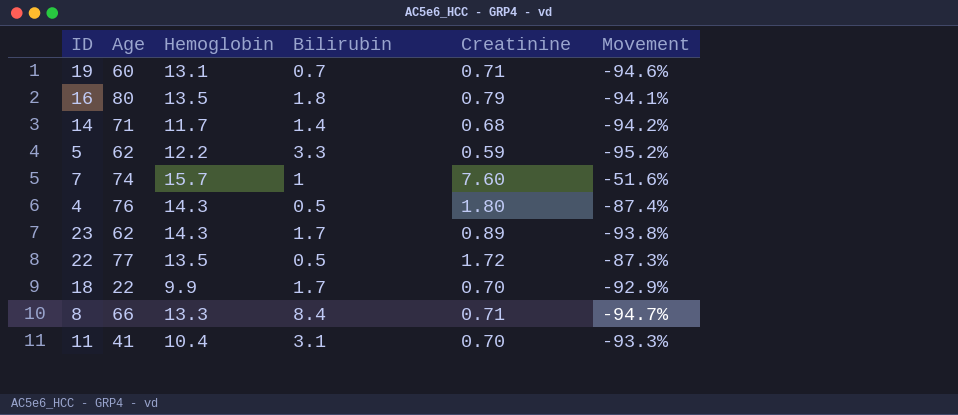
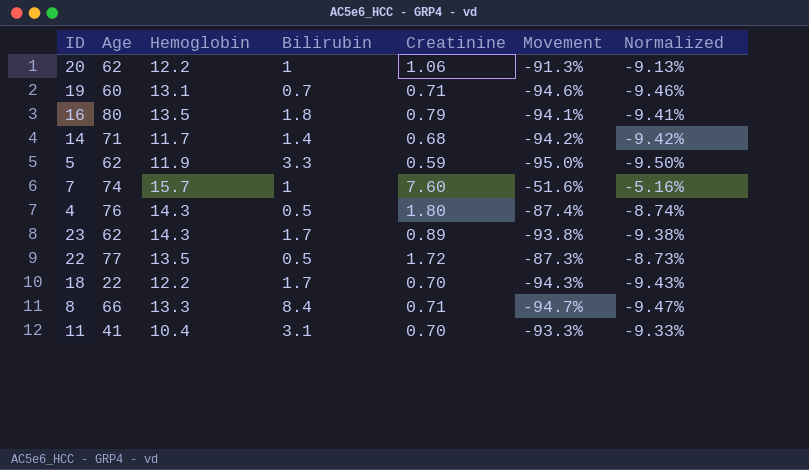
column Normalized | formula: none -> [Movement] * 0.1
row 20: none -> 62 | 12.2 | 1 | 1.06 | -91.3% | -9.13%
5 | Hemoglobin: 12.2 -> 11.9
5 | Movement: -95.2% -> -95.0%
18 | Hemoglobin: 9.9 -> 12.2
18 | Movement: -92.9% -> -94.3%

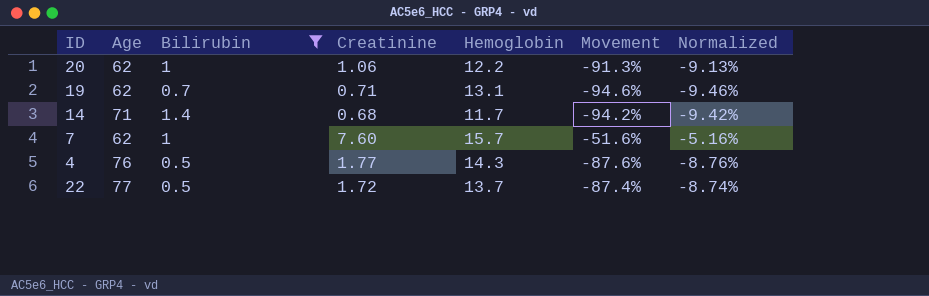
filter: none -> Bilirubin <= 1.4
column Hemoglobin | position: 3 -> 5
19 | Age: 60 -> 62
7 | Age: 74 -> 62
4 | Creatinine: 1.80 -> 1.77
4 | Movement: -87.4% -> -87.6%
4 | Normalized: -8.74% -> -8.76%
22 | Hemoglobin: 13.5 -> 13.7
22 | Movement: -87.3% -> -87.4%
22 | Normalized: -8.73% -> -8.74%

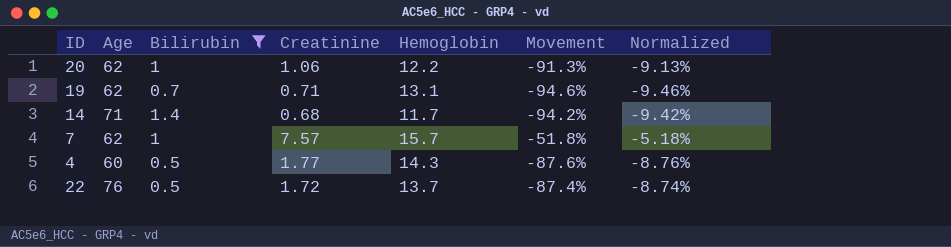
7 | Creatinine: 7.60 -> 7.57
7 | Movement: -51.6% -> -51.8%
7 | Normalized: -5.16% -> -5.18%
4 | Age: 76 -> 60
22 | Age: 77 -> 76

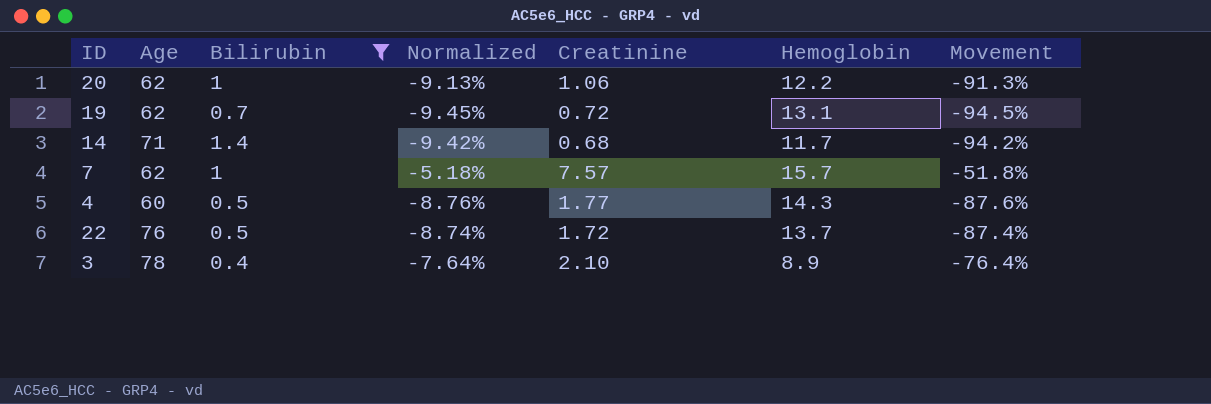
column Normalized | position: 7 -> 4
19 | Normalized: -9.46% -> -9.45%
19 | Creatinine: 0.71 -> 0.72
19 | Movement: -94.6% -> -94.5%
row 3: none -> 78 | 0.4 | -7.64% | 2.10 | 8.9 | -76.4%

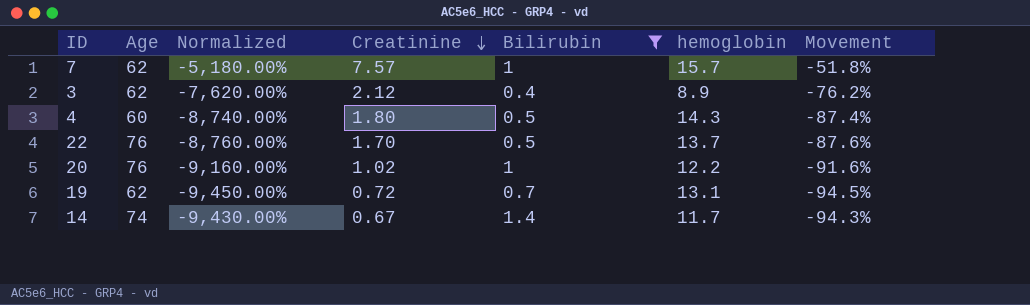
row order: none -> Creatinine descending
column Normalized | formula: [Movement] * 0.1 -> [Movement] * 100
column Bilirubin | position: 3 -> 5
column name: Hemoglobin -> hemoglobin
3 | Age: 78 -> 62
3 | Creatinine: 2.10 -> 2.12
3 | Movement: -76.4% -> -76.2%
4 | Creatinine: 1.77 -> 1.80
4 | Movement: -87.6% -> -87.4%
22 | Creatinine: 1.72 -> 1.70
22 | Movement: -87.4% -> -87.6%
20 | Age: 62 -> 76
20 | Creatinine: 1.06 -> 1.02
20 | Movement: -91.3% -> -91.6%
14 | Age: 71 -> 74
14 | Creatinine: 0.68 -> 0.67
14 | Movement: -94.2% -> -94.3%

